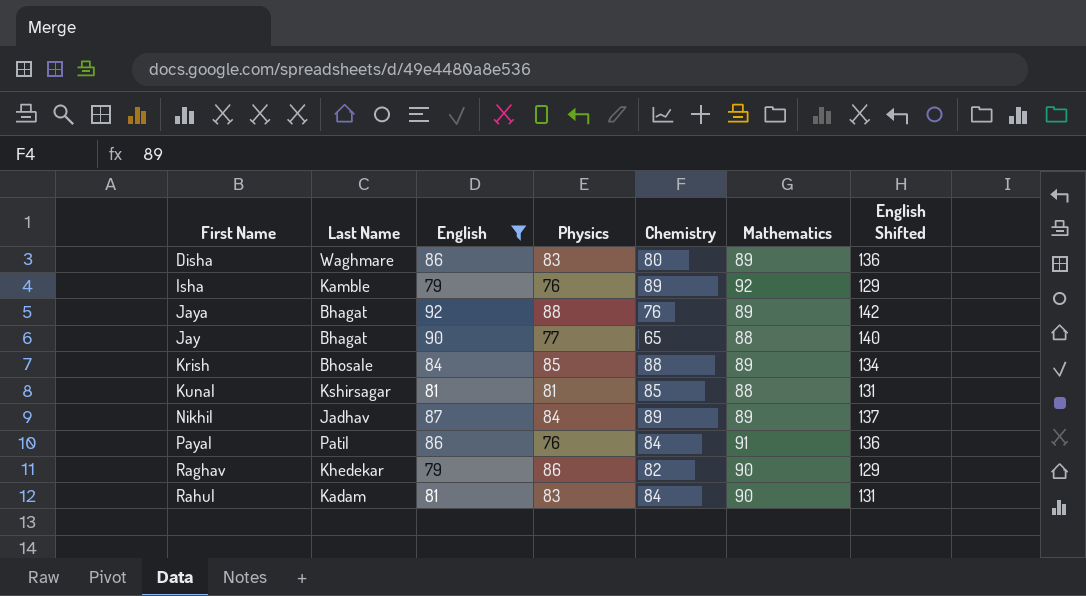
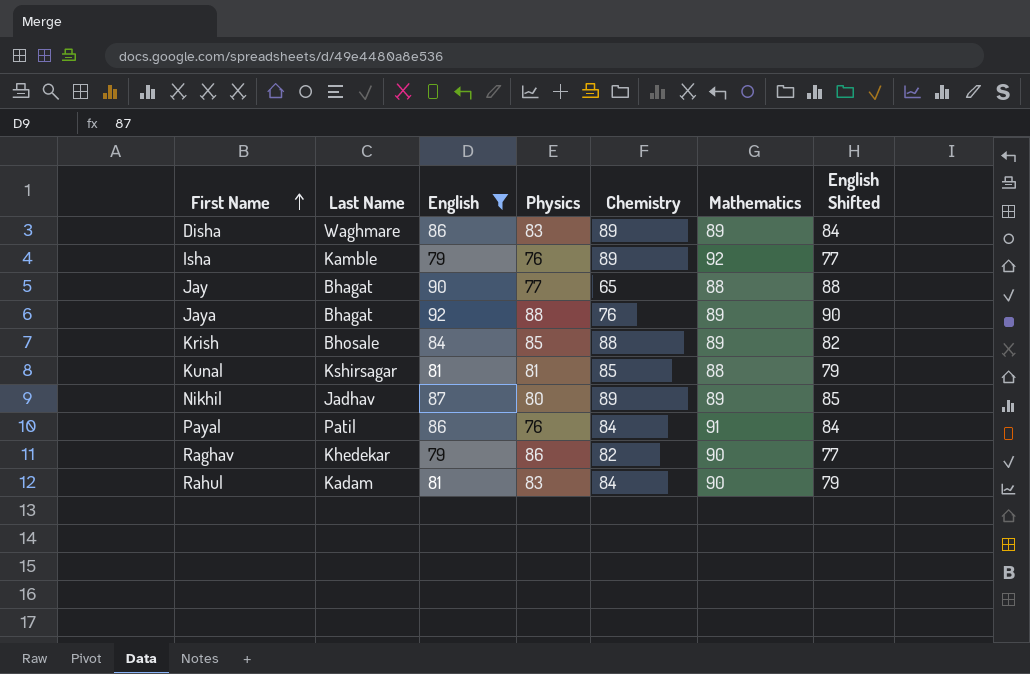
row order: none -> First Name ascending
column English Shifted | formula: [English] + 50 -> [English] - 2
Disha | Chemistry: 80 -> 89
Nikhil | Physics: 84 -> 80

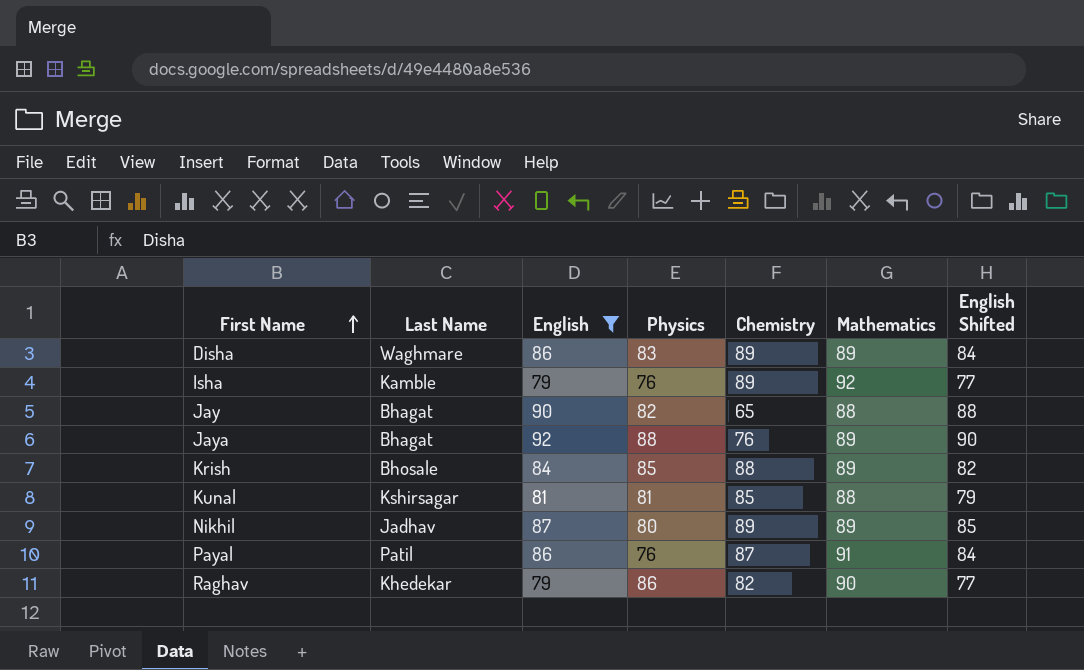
row Rahul: Kadam | 81 | 83 | 84 | 90 | 79 -> none
Jay | Physics: 77 -> 82
Payal | Chemistry: 84 -> 87

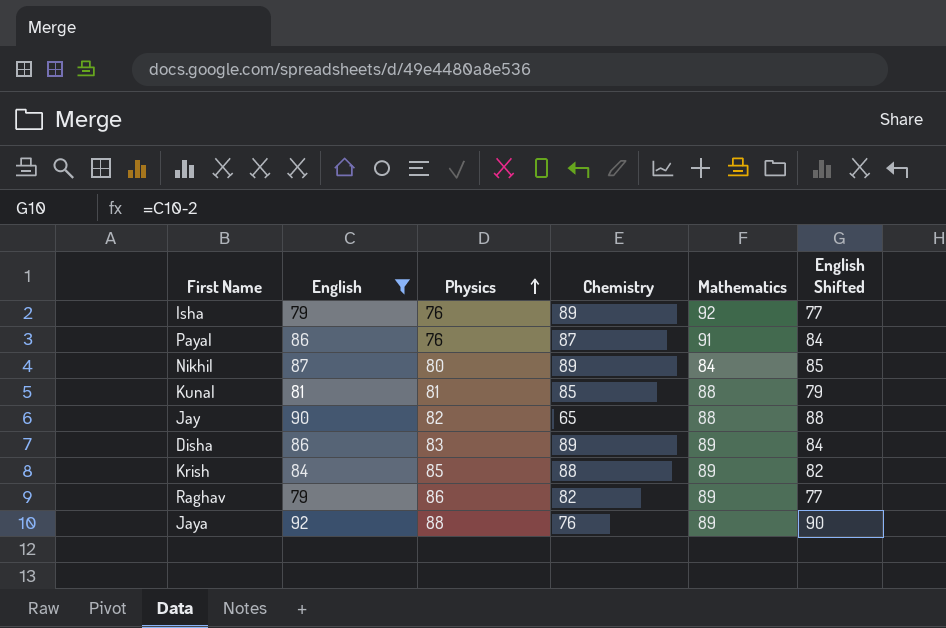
row order: First Name ascending -> Physics ascending
column Last Name | position: 2 -> none
Nikhil | Mathematics: 89 -> 84
Raghav | Mathematics: 90 -> 89

